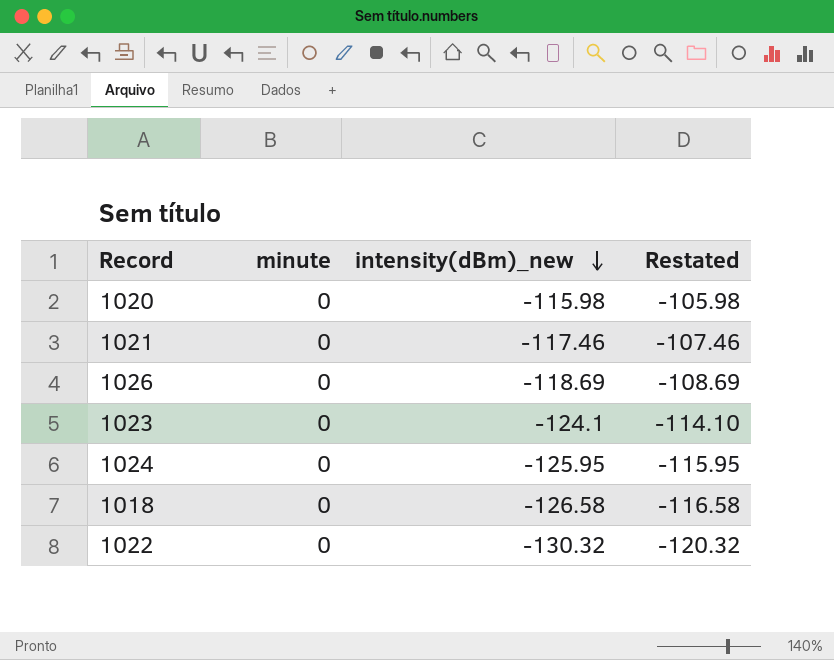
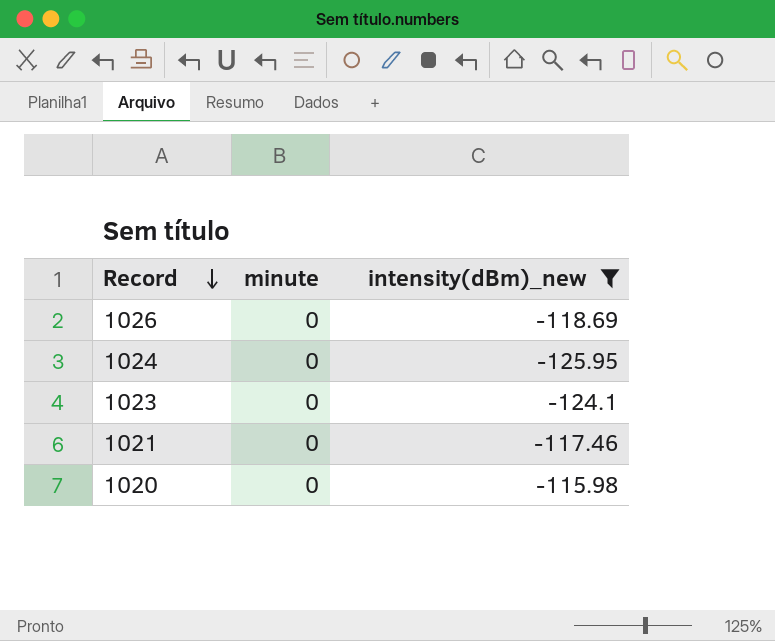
filter: none -> intensity(dBm)_new >= -125.95
row order: intensity(dBm)_new descending -> Record descending
column Restated | formula: [intensity(dBm)_new] + 10 -> none

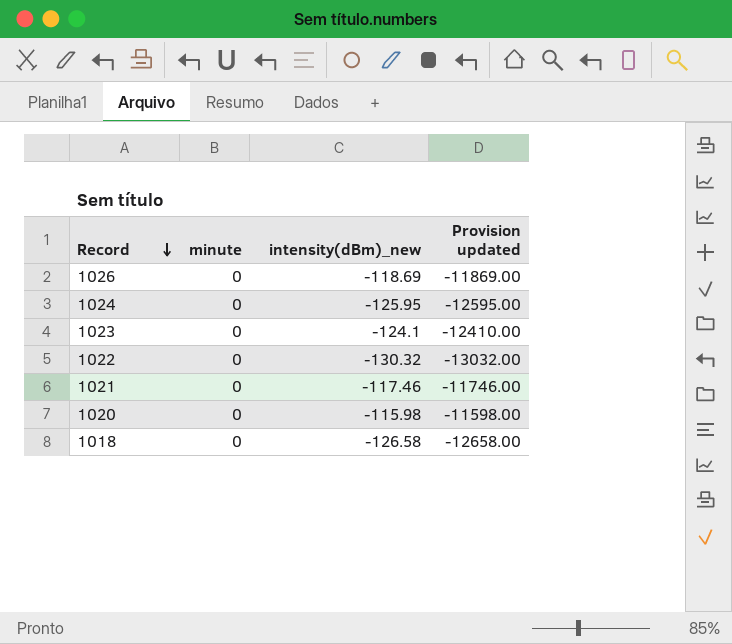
filter: intensity(dBm)_new >= -125.95 -> none
column Provision updated | formula: none -> [intensity(dBm)_new] * 100

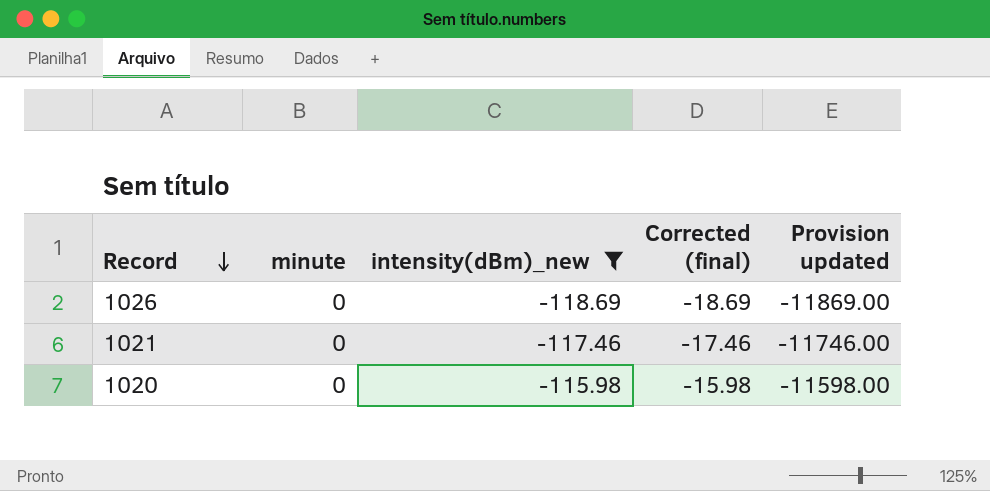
filter: none -> intensity(dBm)_new >= -118.69
column Corrected (final) | formula: none -> [intensity(dBm)_new] + 100

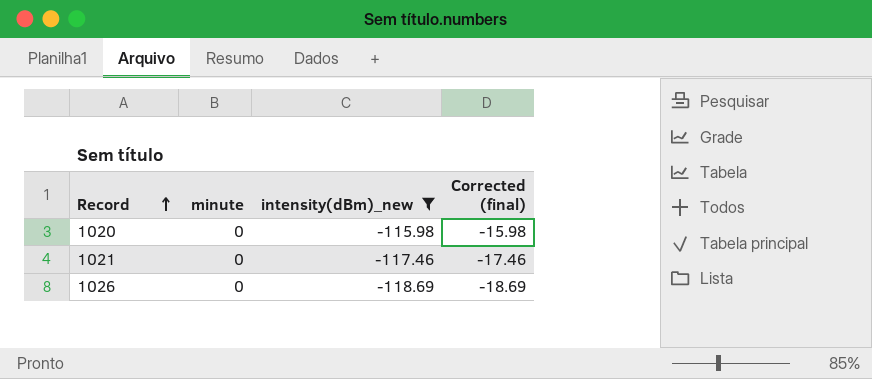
row order: Record descending -> Record ascending
column Provision updated | formula: [intensity(dBm)_new] * 100 -> none

